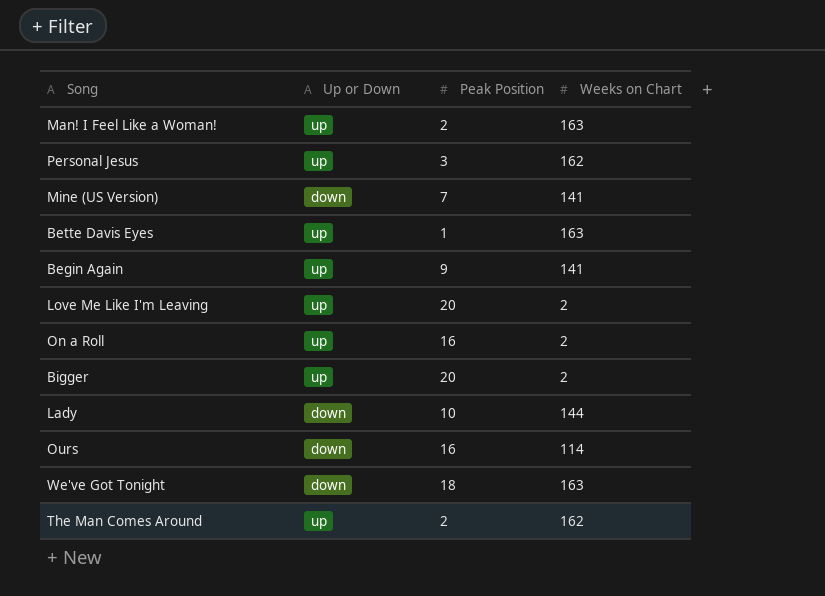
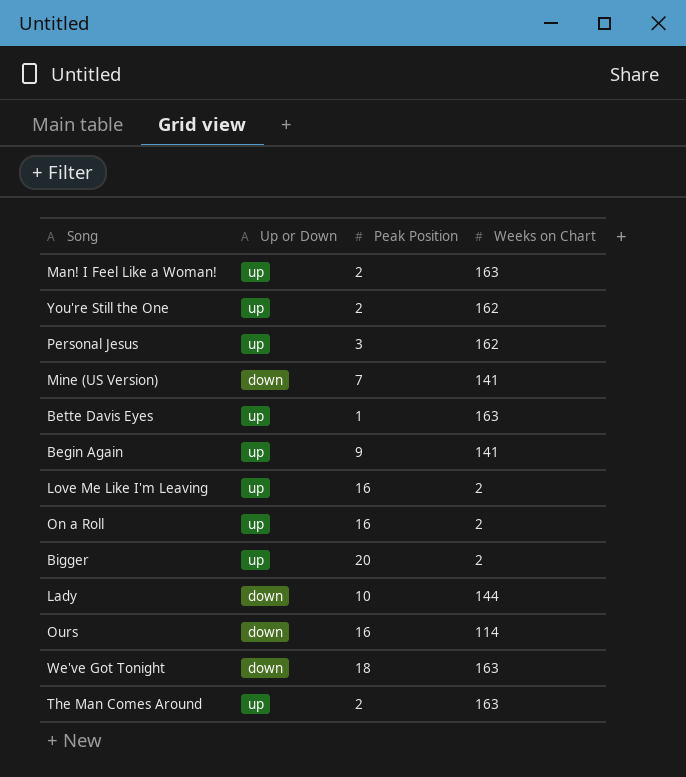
row You're Still the One: none -> up | 2 | 162
Love Me Like I'm Leaving | Peak Position: 20 -> 16
The Man Comes Around | Weeks on Chart: 162 -> 163

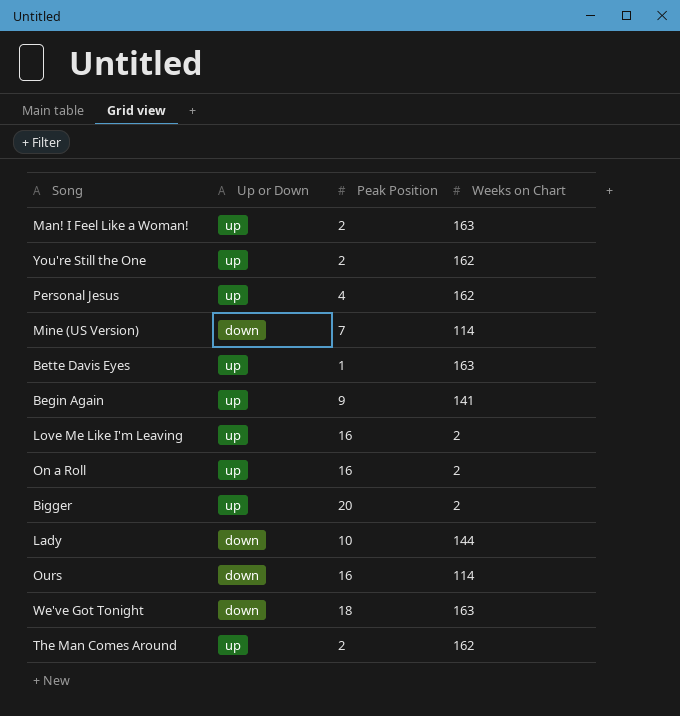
Personal Jesus | Peak Position: 3 -> 4
Mine (US Version) | Weeks on Chart: 141 -> 114
The Man Comes Around | Weeks on Chart: 163 -> 162

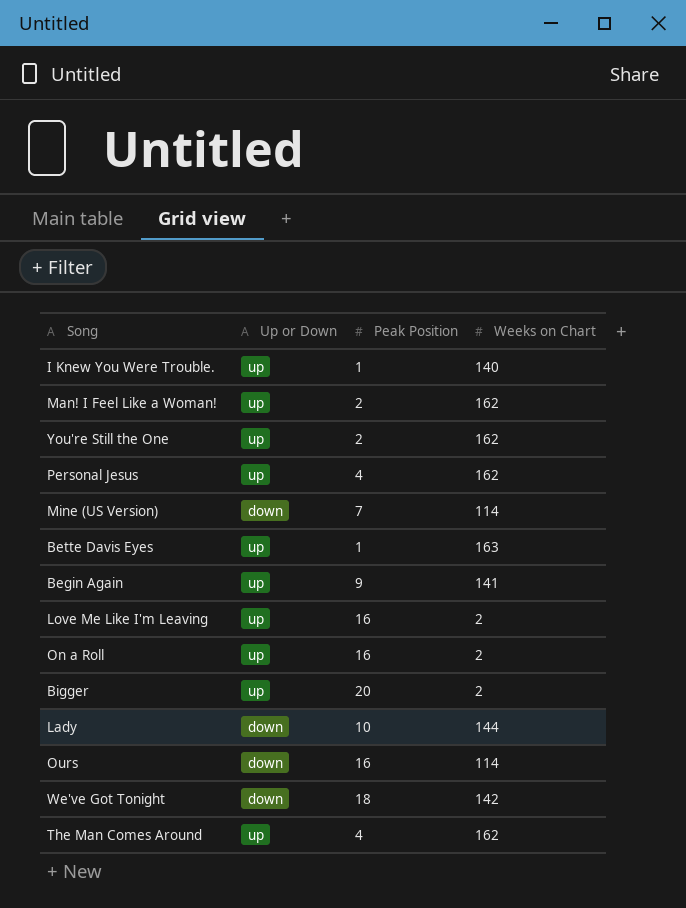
row I Knew You Were Trouble.: none -> up | 1 | 140
Man! I Feel Like a Woman! | Weeks on Chart: 163 -> 162
We've Got Tonight | Weeks on Chart: 163 -> 142
The Man Comes Around | Peak Position: 2 -> 4

